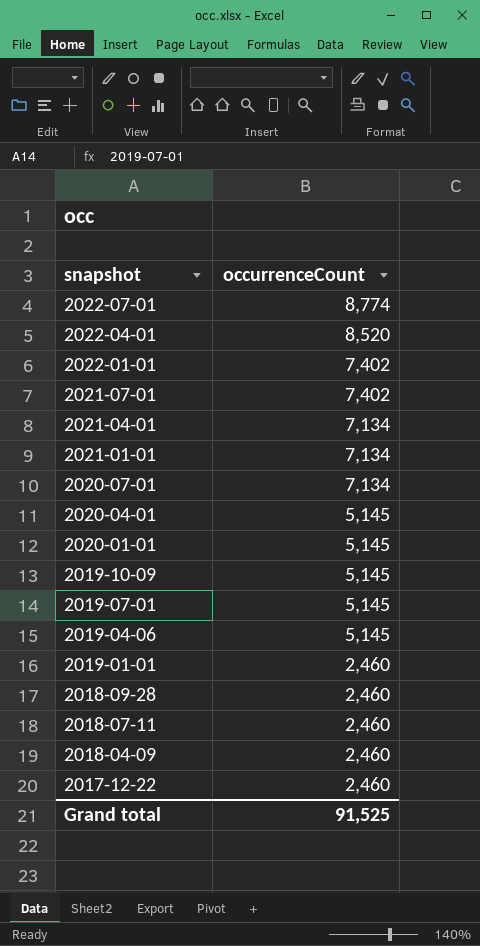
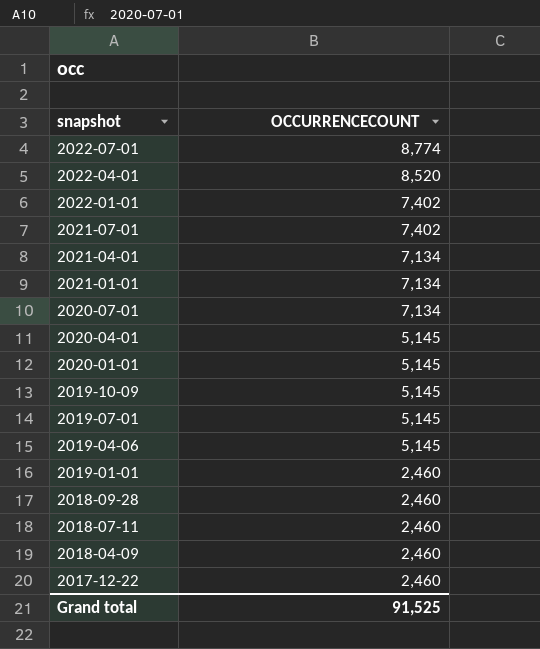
column name: occurrenceCount -> OCCURRENCECOUNT

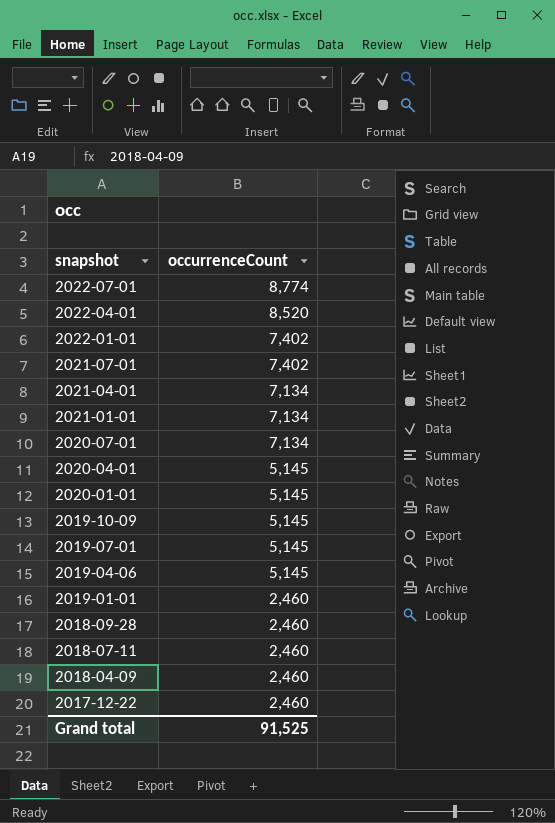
column name: OCCURRENCECOUNT -> occurrenceCount

